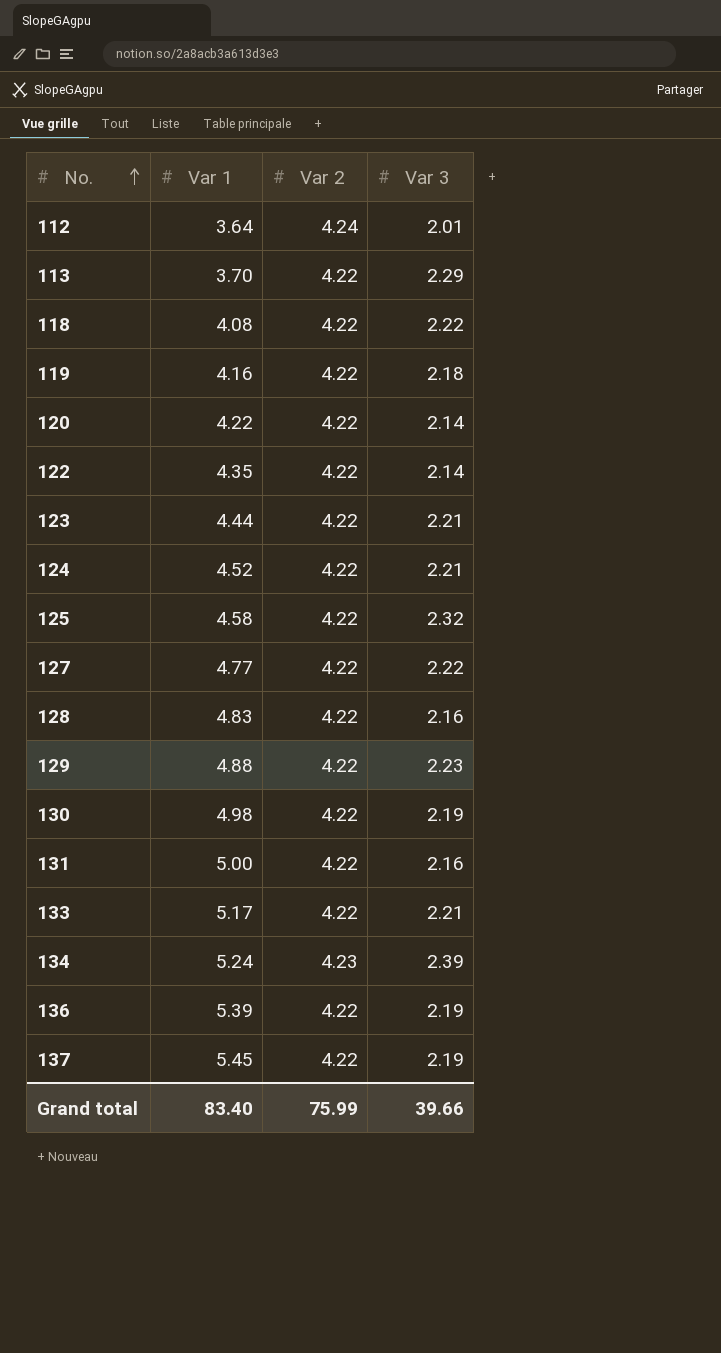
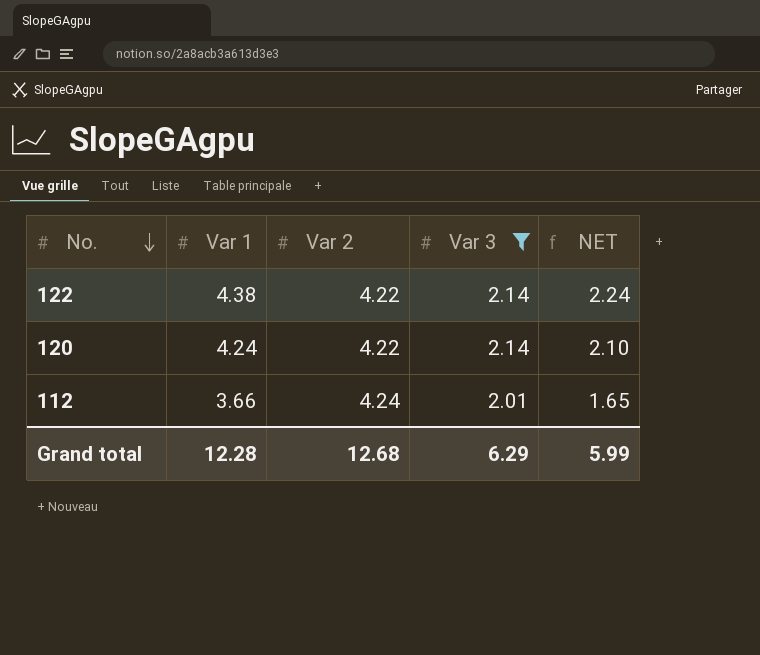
filter: none -> Var 3 <= 2.14
row order: No. ascending -> No. descending
column NET | formula: none -> [Var 1] - [Var 3]
122 | Var 1: 4.35 -> 4.38
120 | Var 1: 4.22 -> 4.24
112 | Var 1: 3.64 -> 3.66
Grand total | Var 1: 83.40 -> 12.28
Grand total | Var 2: 75.99 -> 12.68
Grand total | Var 3: 39.66 -> 6.29

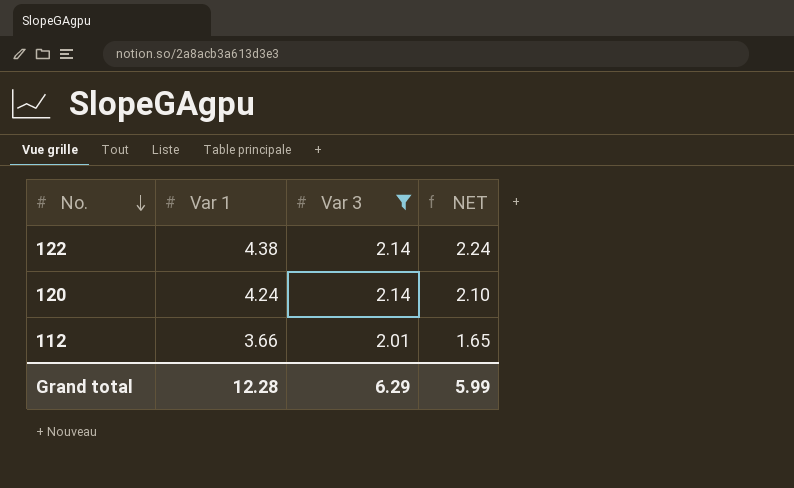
column Var 2 | position: 3 -> none

